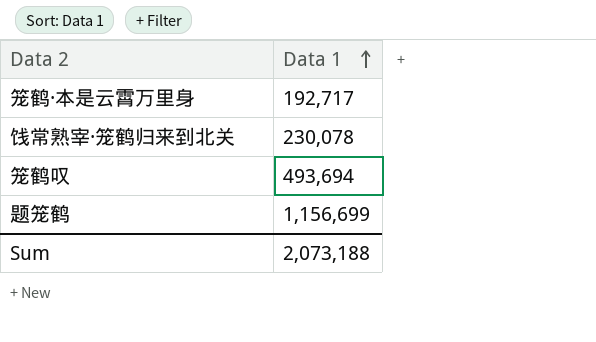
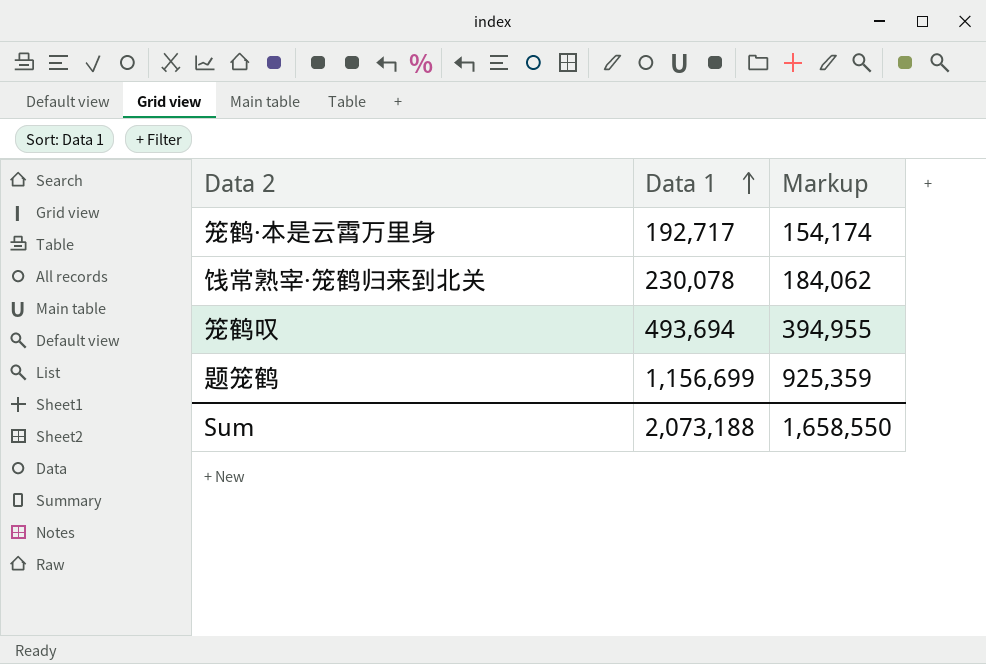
column Markup | formula: none -> [Data 1] * 0.8

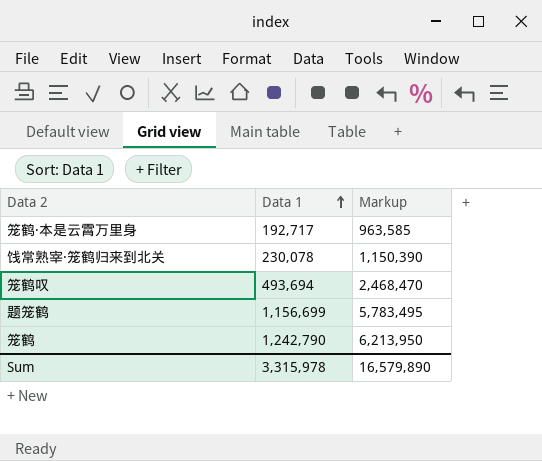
column Markup | formula: [Data 1] * 0.8 -> [Data 1] * 5
row 笼鹤: none -> 1,242,790 | 6,213,950
Sum | Data 1: 2,073,188 -> 3,315,978
Sum | Markup: 1,658,550 -> 16,579,890

